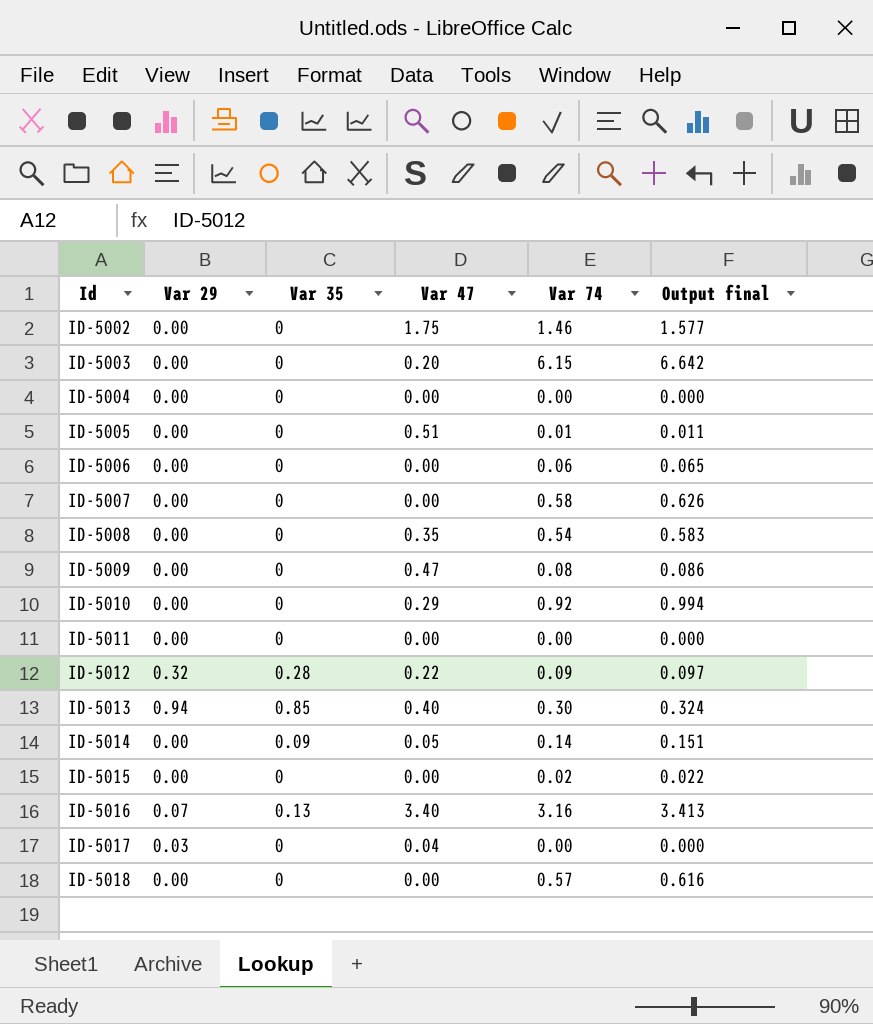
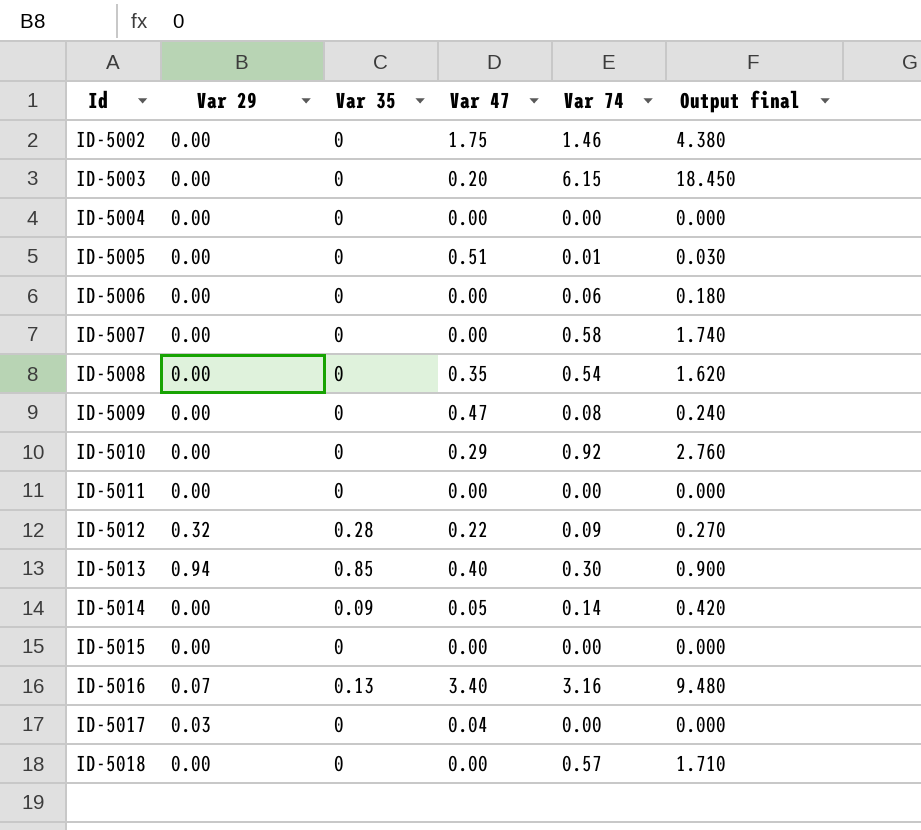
column Output final | formula: [Var 74] * 1.08 -> [Var 74] * 3
ID-5015 | Var 74: 0.02 -> 0.00

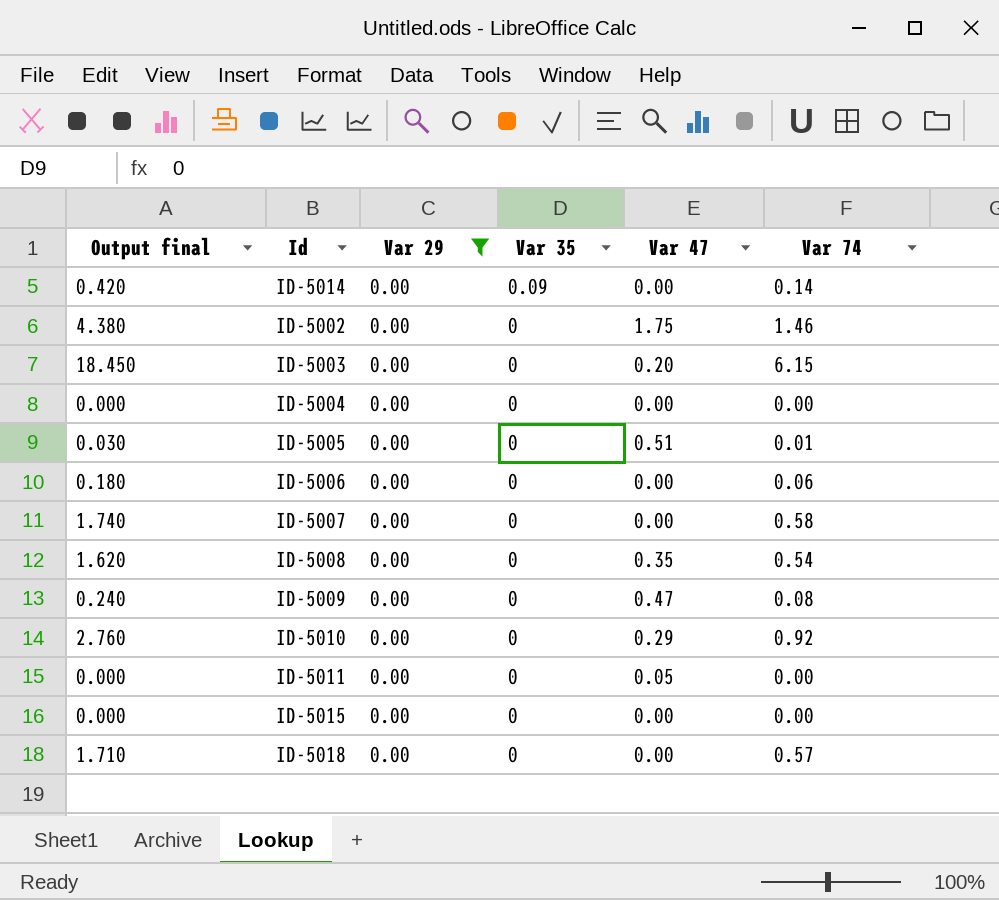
filter: none -> Var 29 = 0.00
row order: Id ascending -> Var 35 descending
column Output final | position: 6 -> 1
ID-5014 | Var 47: 0.05 -> 0.00
ID-5011 | Var 47: 0.00 -> 0.05

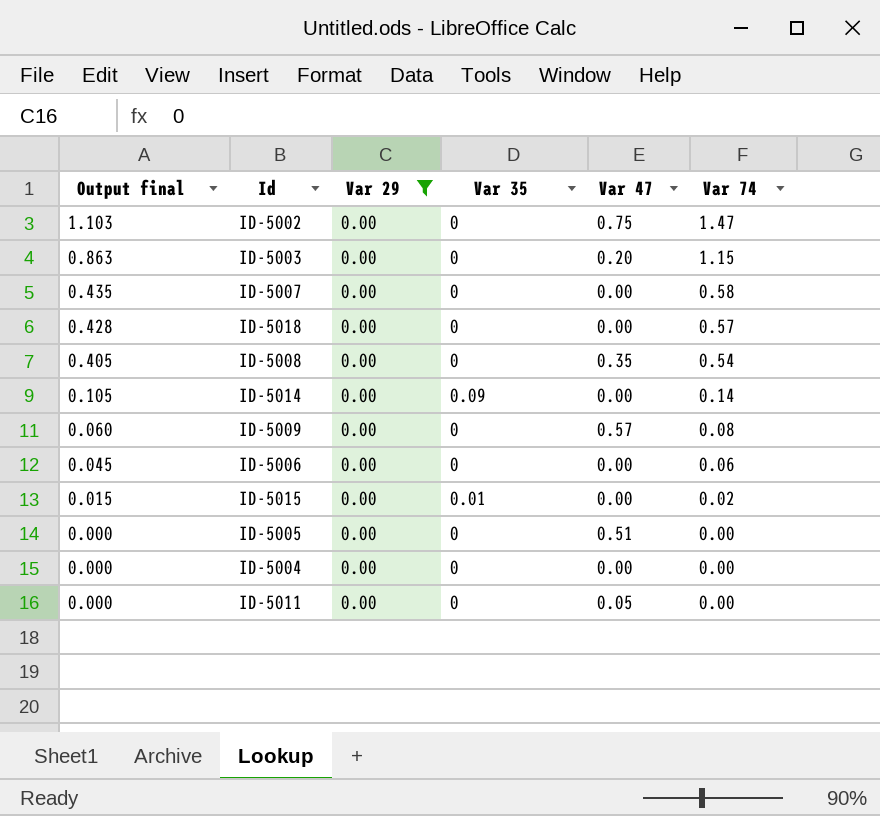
row order: Var 35 descending -> Output final descending
column Output final | formula: [Var 74] * 3 -> [Var 74] * 0.75
row ID-5010: 2.760 | 0.00 | 0 | 0.29 | 0.92 -> none
ID-5002 | Var 47: 1.75 -> 0.75
ID-5002 | Var 74: 1.46 -> 1.47
ID-5003 | Var 74: 6.15 -> 1.15
ID-5009 | Var 47: 0.47 -> 0.57
ID-5015 | Var 35: 0 -> 0.01
ID-5015 | Var 74: 0.00 -> 0.02
ID-5005 | Var 74: 0.01 -> 0.00

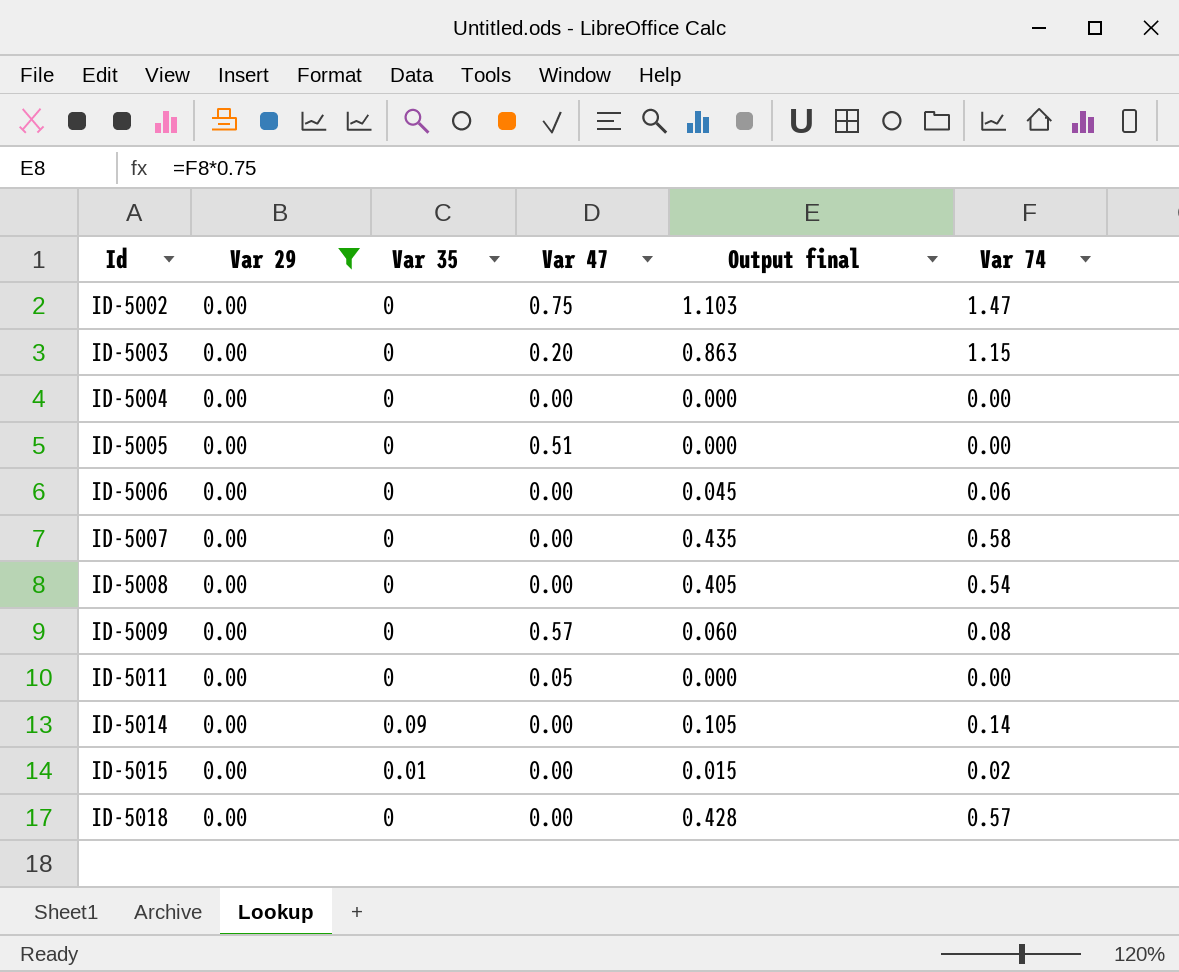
row order: Output final descending -> Id ascending
column Output final | position: 1 -> 5
ID-5008 | Var 47: 0.35 -> 0.00

